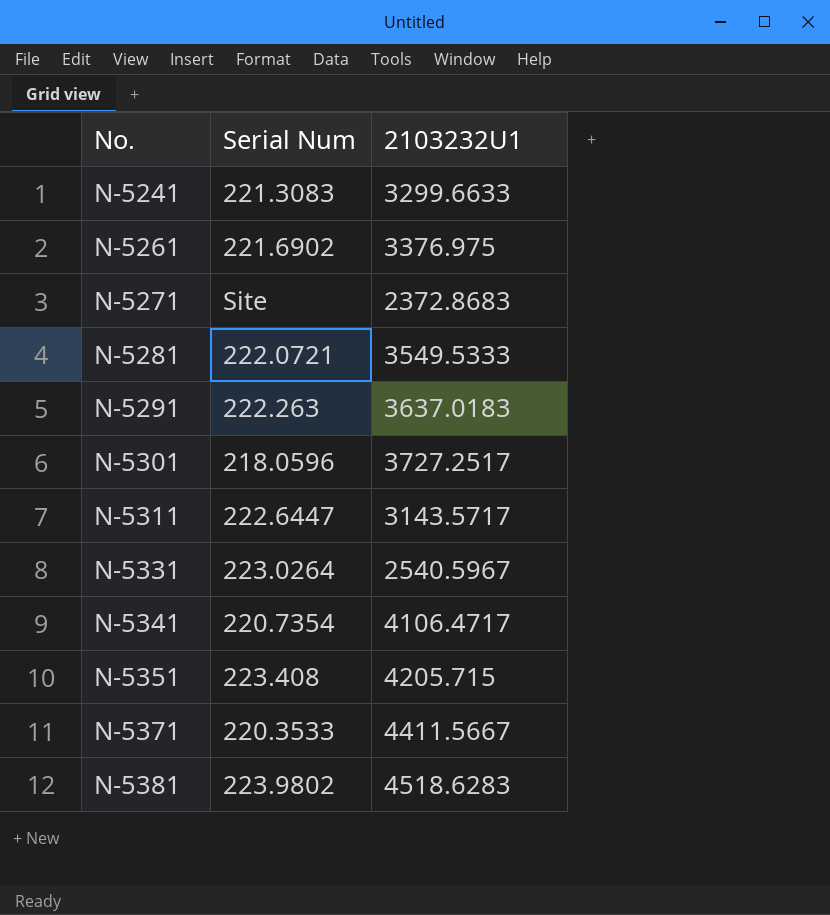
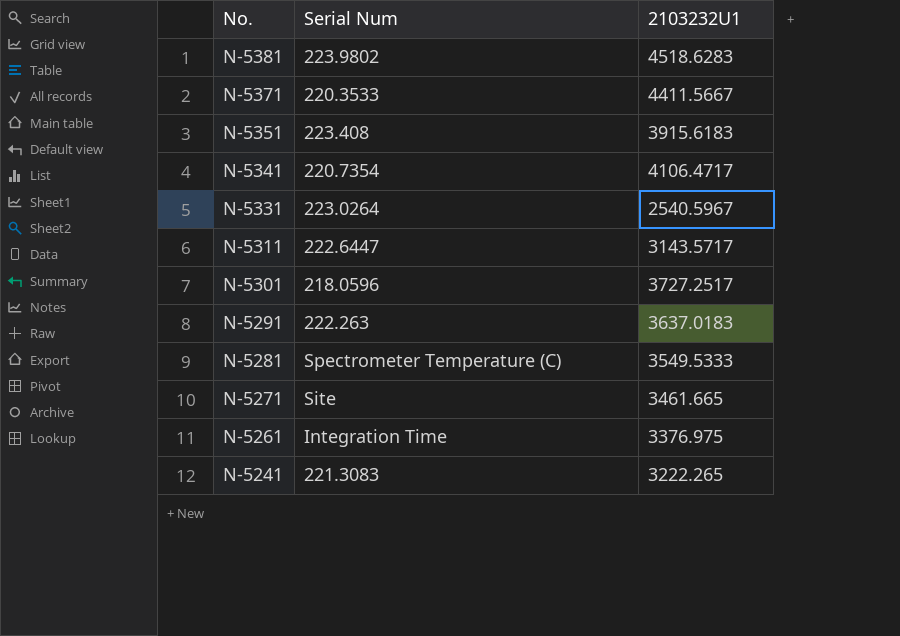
row order: No. ascending -> No. descending
N-5351 | 2103232U1: 4205.715 -> 3915.6183
N-5281 | Serial Num: 222.0721 -> Spectrometer Temperature (C)
N-5271 | 2103232U1: 2372.8683 -> 3461.665
N-5261 | Serial Num: 221.6902 -> Integration Time
N-5241 | 2103232U1: 3299.6633 -> 3222.265

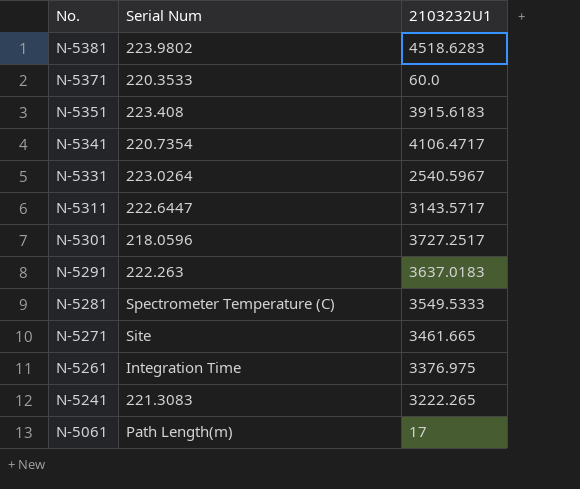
N-5371 | 2103232U1: 4411.5667 -> 60.0
row N-5061: none -> Path Length(m) | 17

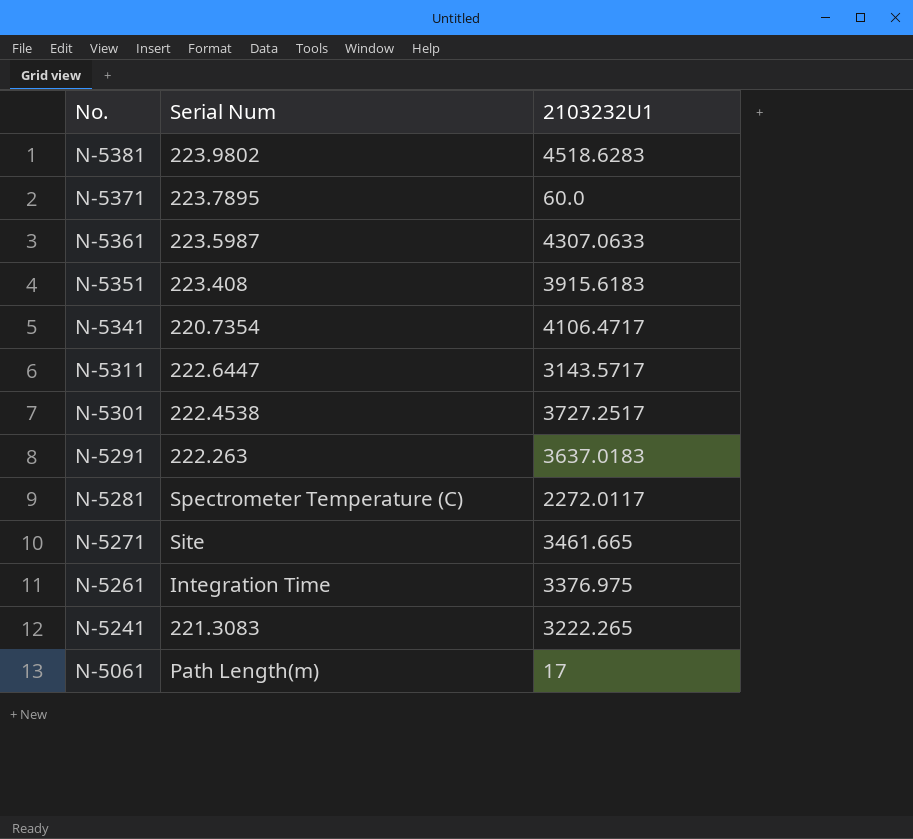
row N-5331: 223.0264 | 2540.5967 -> none
N-5371 | Serial Num: 220.3533 -> 223.7895
row N-5361: none -> 223.5987 | 4307.0633
N-5301 | Serial Num: 218.0596 -> 222.4538
N-5281 | 2103232U1: 3549.5333 -> 2272.0117

